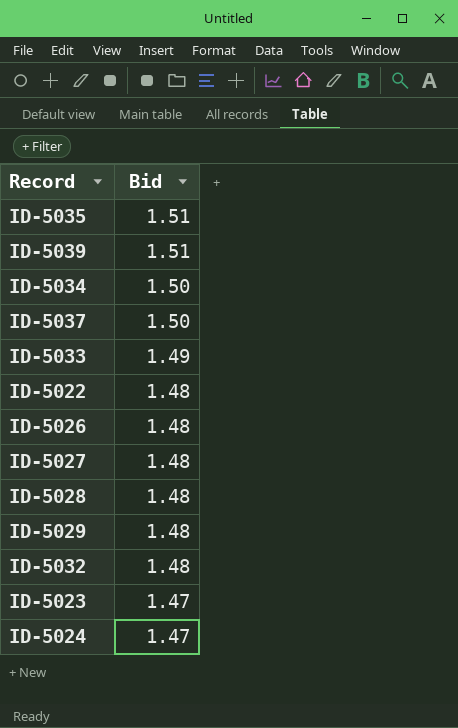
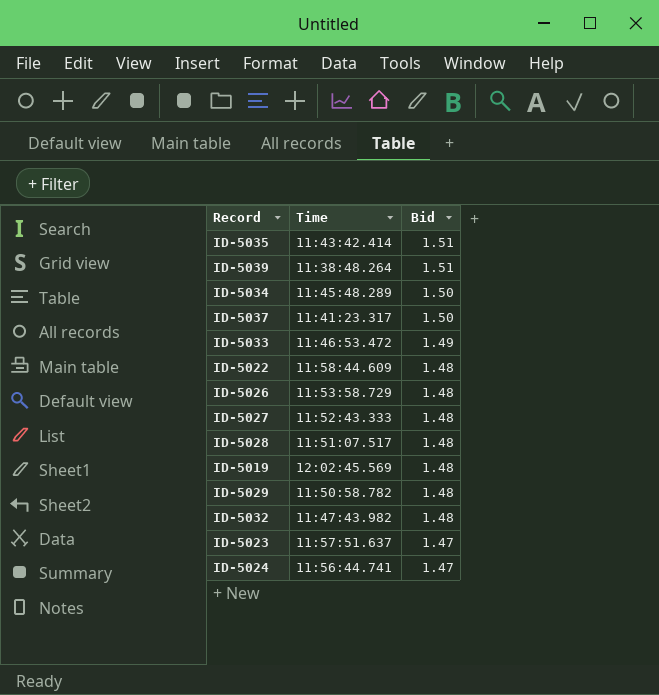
column Time | position: none -> 2
row ID-5019: none -> 12:02:45.569 | 1.48

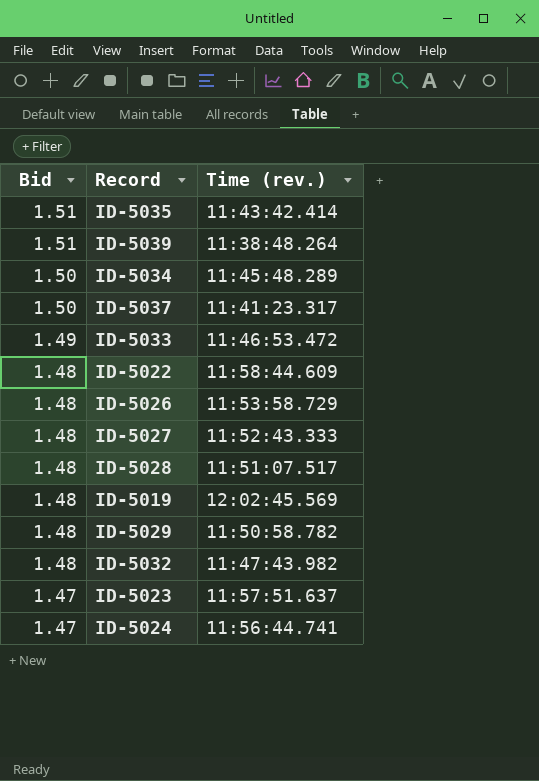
column Bid | position: 3 -> 1
column name: Time -> Time (rev.)

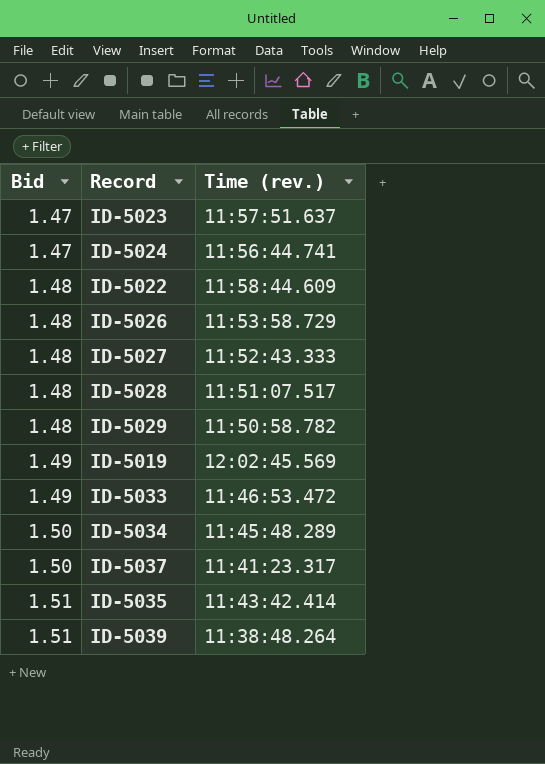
row order: Bid descending -> Bid ascending
row ID-5032: 1.48 | 11:47:43.982 -> none
ID-5019 | Bid: 1.48 -> 1.49

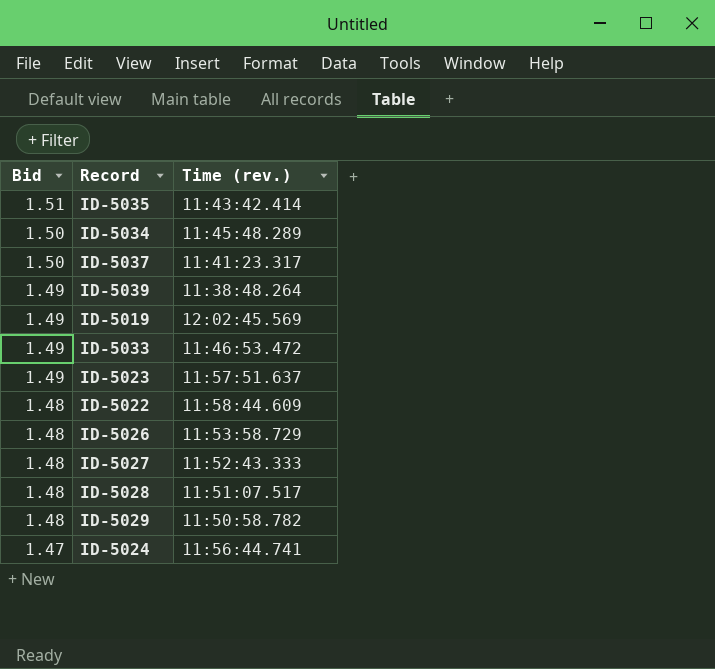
row order: Bid ascending -> Bid descending
ID-5039 | Bid: 1.51 -> 1.49
ID-5023 | Bid: 1.47 -> 1.49

